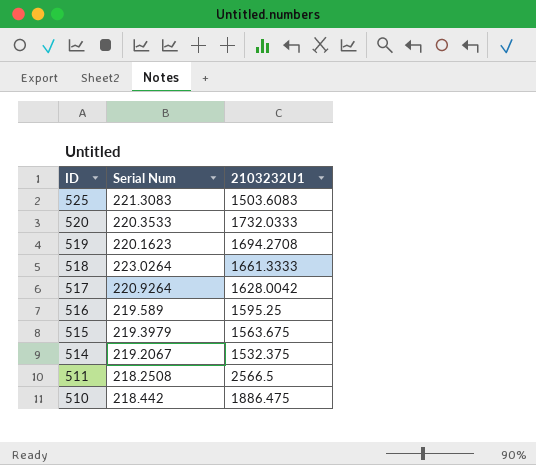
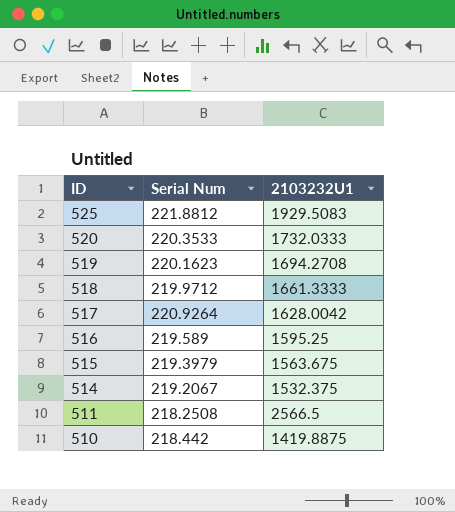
525 | Serial Num: 221.3083 -> 221.8812
525 | 2103232U1: 1503.6083 -> 1929.5083
518 | Serial Num: 223.0264 -> 219.9712
510 | 2103232U1: 1886.475 -> 1419.8875

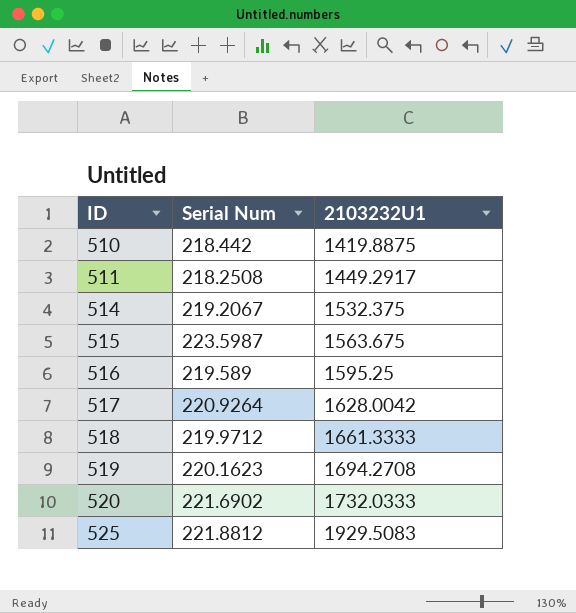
row order: ID descending -> ID ascending
511 | 2103232U1: 2566.5 -> 1449.2917
515 | Serial Num: 219.3979 -> 223.5987
520 | Serial Num: 220.3533 -> 221.6902

